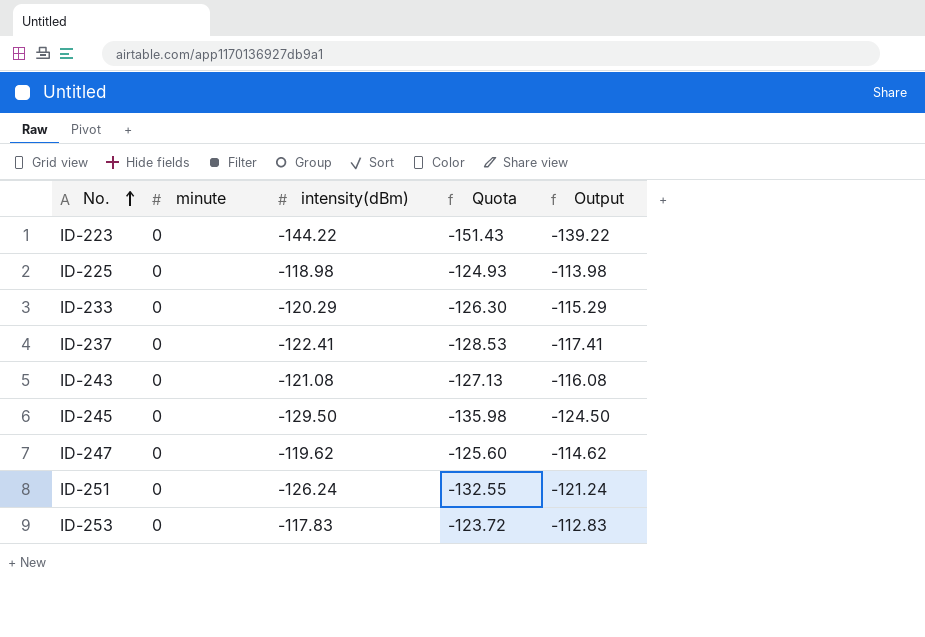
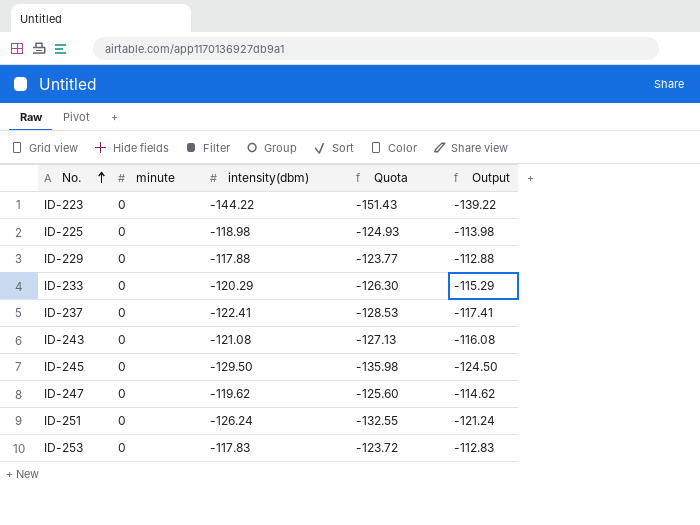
column name: intensity(dBm) -> intensity(dbm)
row ID-229: none -> 0 | -117.88 | -123.77 | -112.88

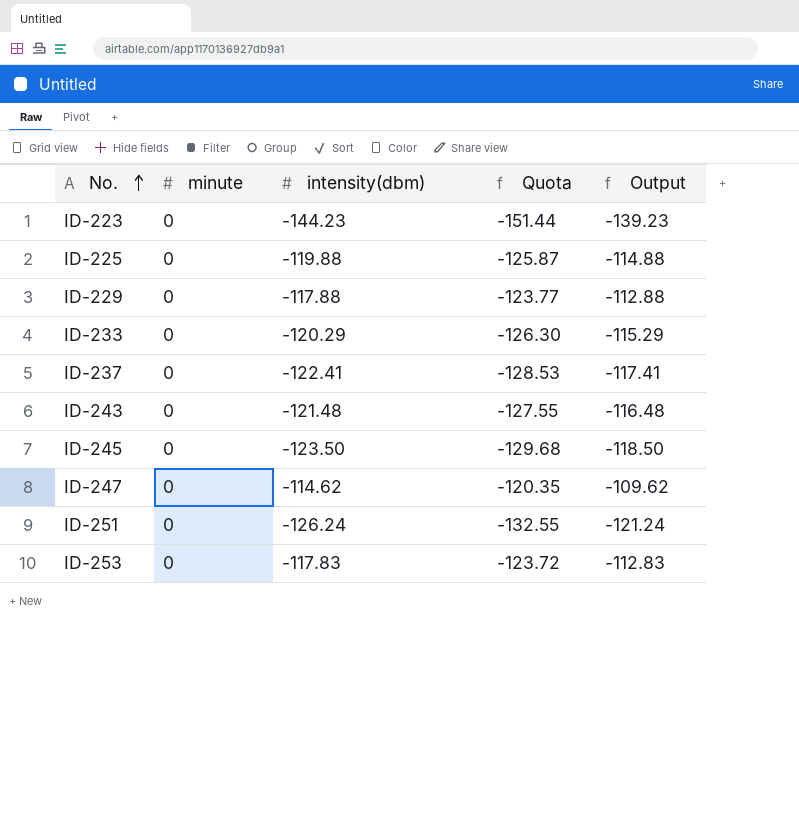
ID-223 | intensity(dbm): -144.22 -> -144.23
ID-223 | Quota: -151.43 -> -151.44
ID-223 | Output: -139.22 -> -139.23
ID-225 | intensity(dbm): -118.98 -> -119.88
ID-225 | Quota: -124.93 -> -125.87
ID-225 | Output: -113.98 -> -114.88
ID-243 | intensity(dbm): -121.08 -> -121.48
ID-243 | Quota: -127.13 -> -127.55
ID-243 | Output: -116.08 -> -116.48
ID-245 | intensity(dbm): -129.50 -> -123.50
ID-245 | Quota: -135.98 -> -129.68
ID-245 | Output: -124.50 -> -118.50
ID-247 | intensity(dbm): -119.62 -> -114.62
ID-247 | Quota: -125.60 -> -120.35
ID-247 | Output: -114.62 -> -109.62

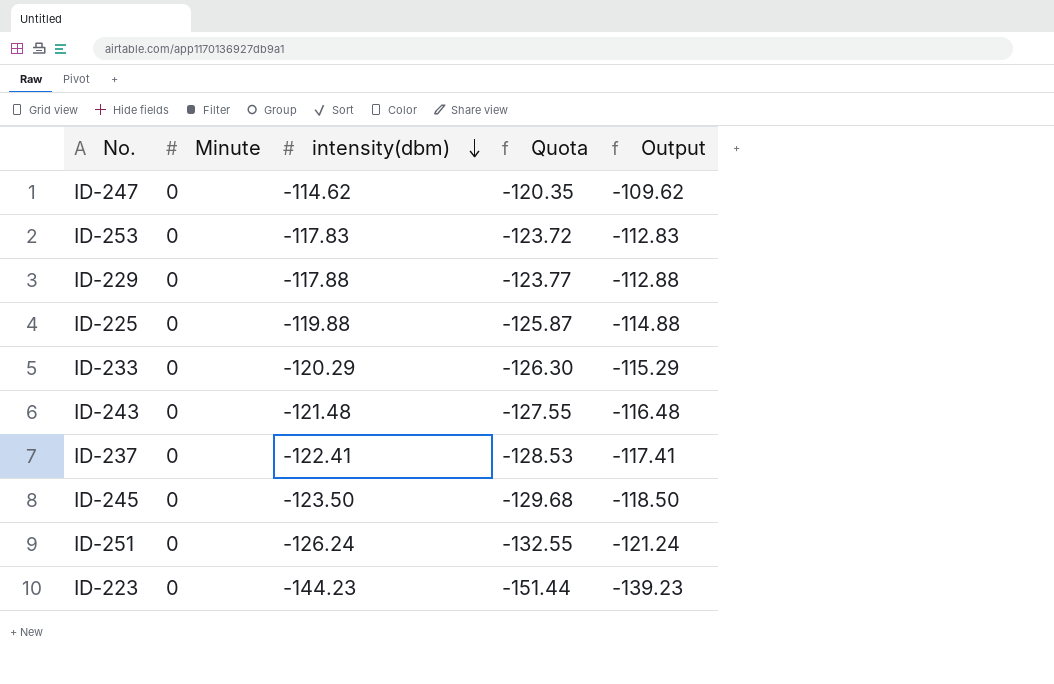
row order: No. ascending -> intensity(dbm) descending
column name: minute -> Minute

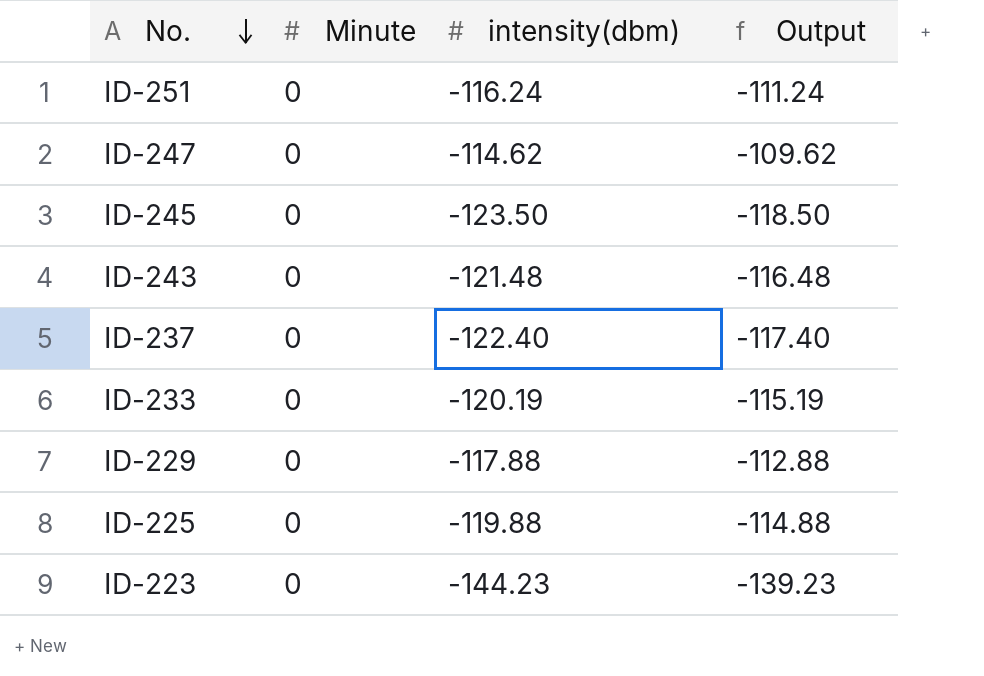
row order: intensity(dbm) descending -> No. descending
column Quota | formula: [intensity(dbm)] * 1.05 -> none
row ID-253: 0 | -117.83 | -123.72 | -112.83 -> none
ID-251 | intensity(dbm): -126.24 -> -116.24
ID-251 | Output: -121.24 -> -111.24
ID-237 | intensity(dbm): -122.41 -> -122.40
ID-237 | Output: -117.41 -> -117.40
ID-233 | intensity(dbm): -120.29 -> -120.19
ID-233 | Output: -115.29 -> -115.19

